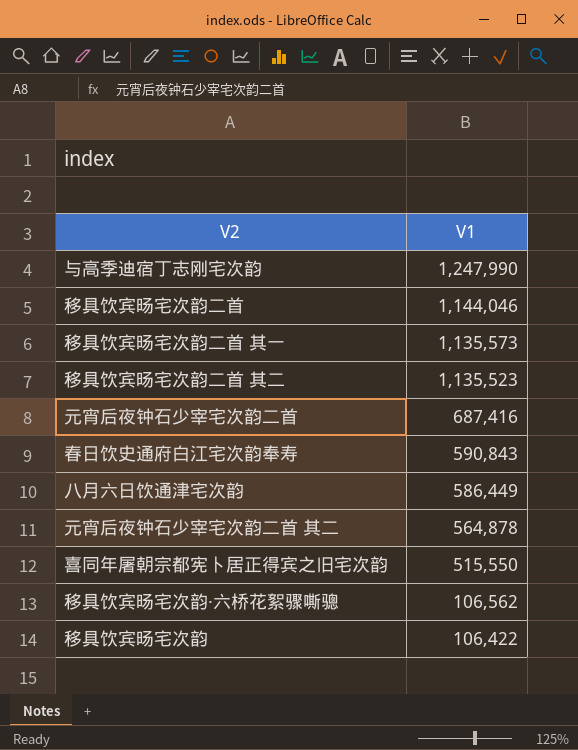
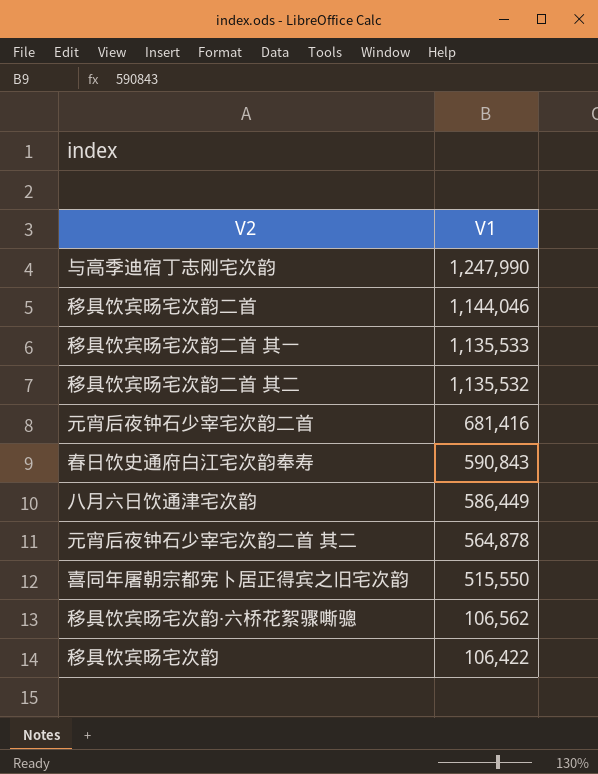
移具饮宾旸宅次韵二首 其一 | V1: 1,135,573 -> 1,135,533
移具饮宾旸宅次韵二首 其二 | V1: 1,135,523 -> 1,135,532
元宵后夜钟石少宰宅次韵二首 | V1: 687,416 -> 681,416

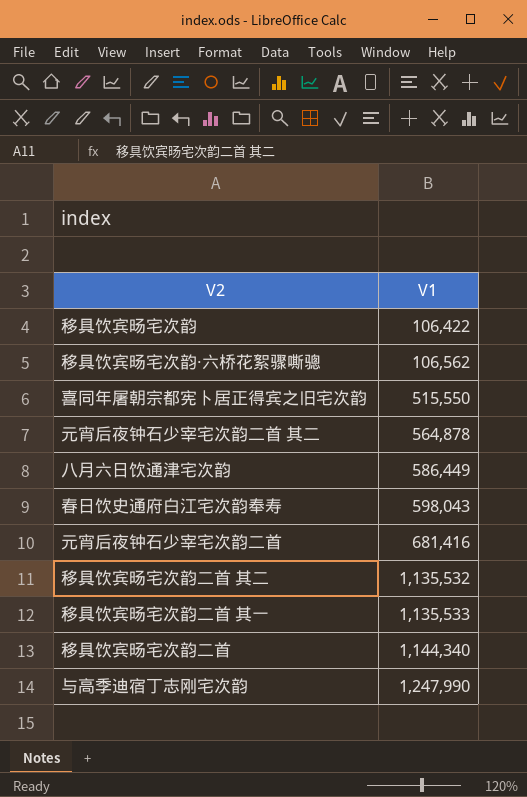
row order: V1 descending -> V1 ascending
春日饮史通府白江宅次韵奉寿 | V1: 590,843 -> 598,043
移具饮宾旸宅次韵二首 | V1: 1,144,046 -> 1,144,340

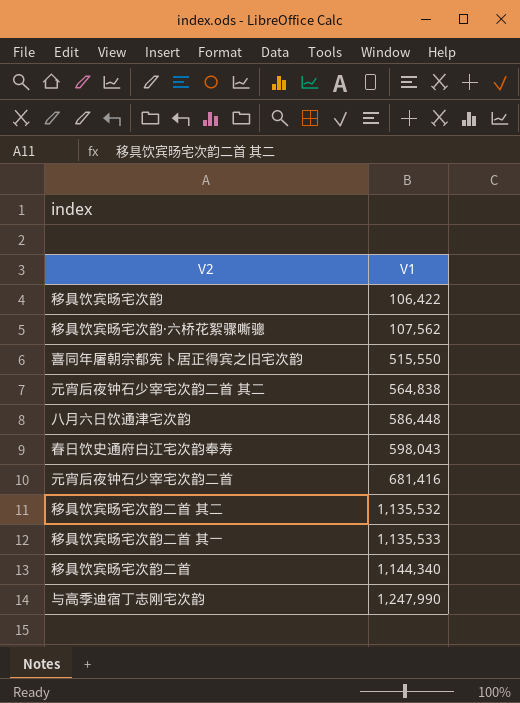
移具饮宾旸宅次韵·六桥花絮骤嘶骢 | V1: 106,562 -> 107,562
元宵后夜钟石少宰宅次韵二首 其二 | V1: 564,878 -> 564,838
八月六日饮通津宅次韵 | V1: 586,449 -> 586,448

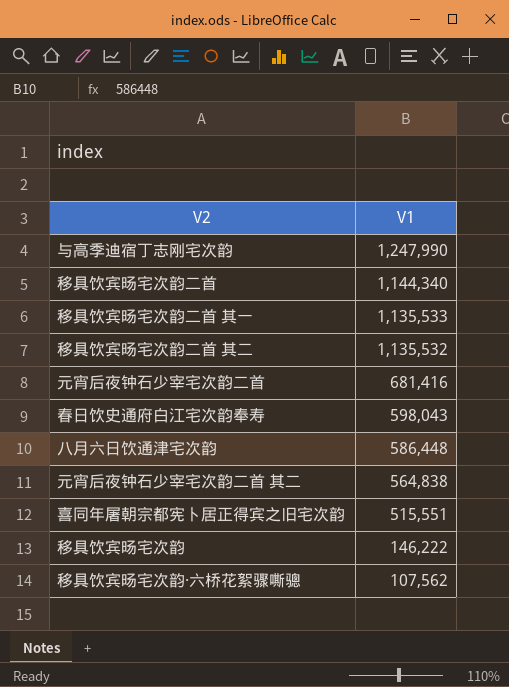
row order: V1 ascending -> V1 descending
喜同年屠朝宗都宪卜居正得宾之旧宅次韵 | V1: 515,550 -> 515,551
移具饮宾旸宅次韵 | V1: 106,422 -> 146,222

